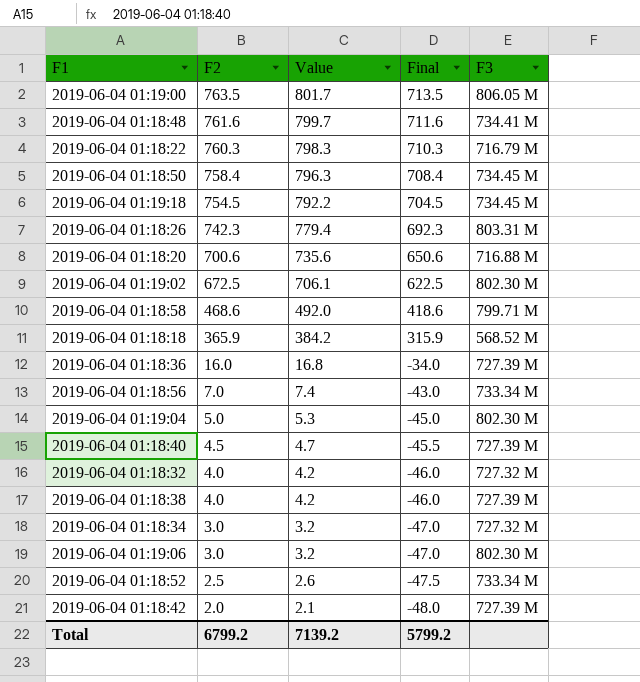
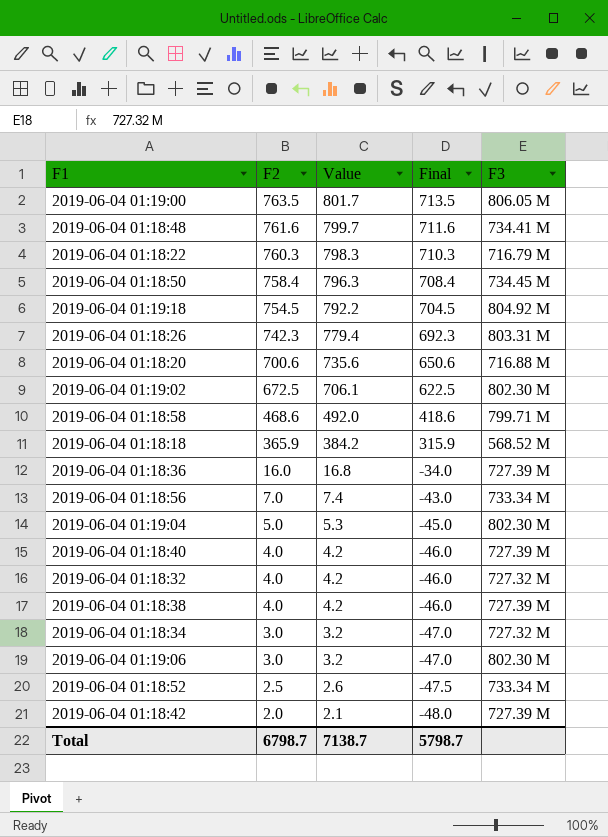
2019-06-04 01:19:18 | F3: 734.45 M -> 804.92 M
2019-06-04 01:18:40 | F2: 4.5 -> 4.0
2019-06-04 01:18:40 | Value: 4.7 -> 4.2
2019-06-04 01:18:40 | Final: -45.5 -> -46.0
Total | F2: 6799.2 -> 6798.7
Total | Value: 7139.2 -> 7138.7
Total | Final: 5799.2 -> 5798.7

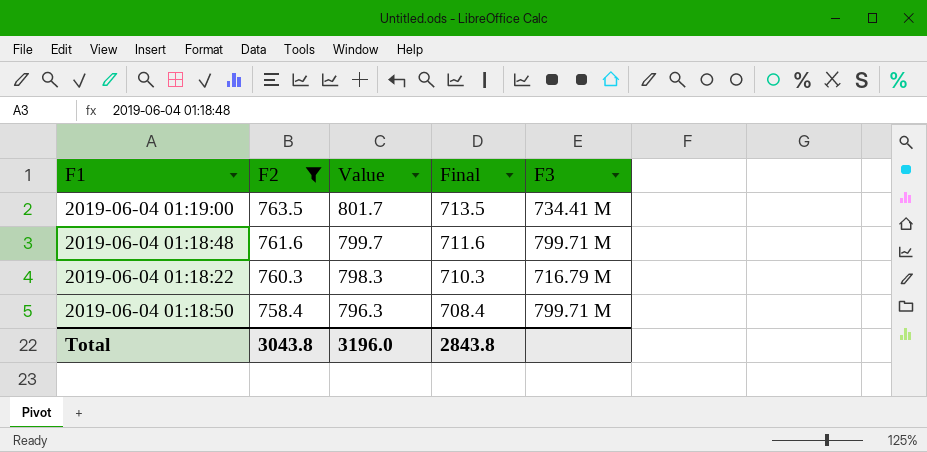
filter: none -> F2 >= 758.4
2019-06-04 01:19:00 | F3: 806.05 M -> 734.41 M
2019-06-04 01:18:48 | F3: 734.41 M -> 799.71 M
2019-06-04 01:18:50 | F3: 734.45 M -> 799.71 M
Total | F2: 6798.7 -> 3043.8
Total | Value: 7138.7 -> 3196.0
Total | Final: 5798.7 -> 2843.8

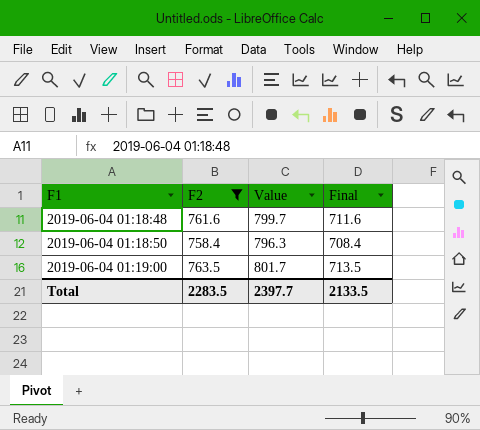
row order: F2 descending -> F1 ascending
column F3 | position: 5 -> none
row 2019-06-04 01:18:22: 760.3 | 798.3 | 710.3 | 716.79 M -> none
Total | F2: 3043.8 -> 2283.5
Total | Value: 3196.0 -> 2397.7
Total | Final: 2843.8 -> 2133.5

